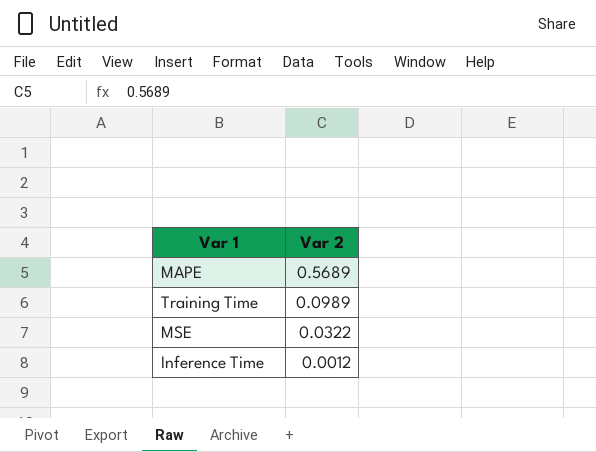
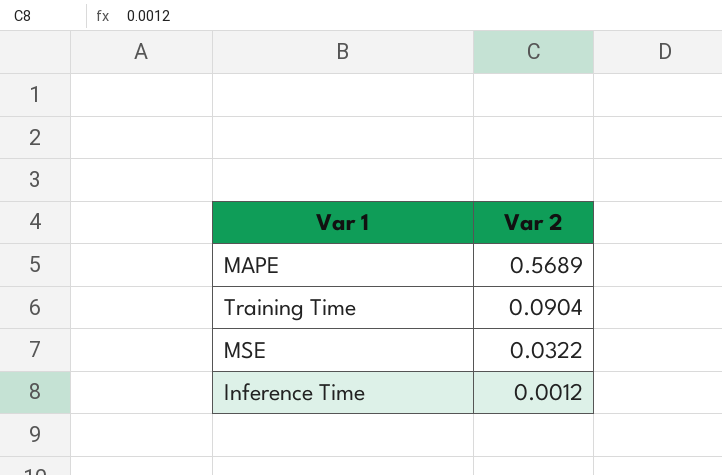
Training Time | Var 2: 0.0989 -> 0.0904

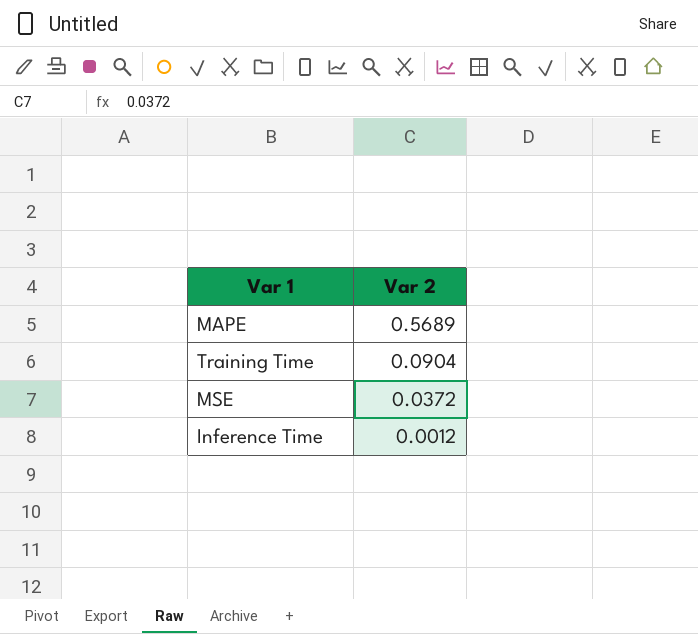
MSE | Var 2: 0.0322 -> 0.0372

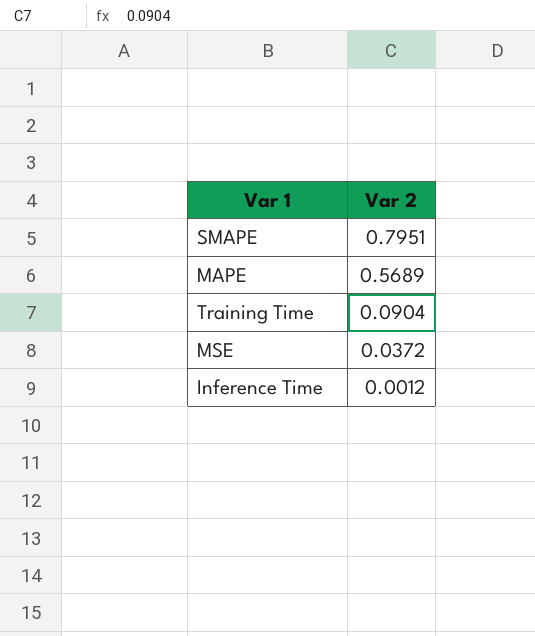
row SMAPE: none -> 0.7951

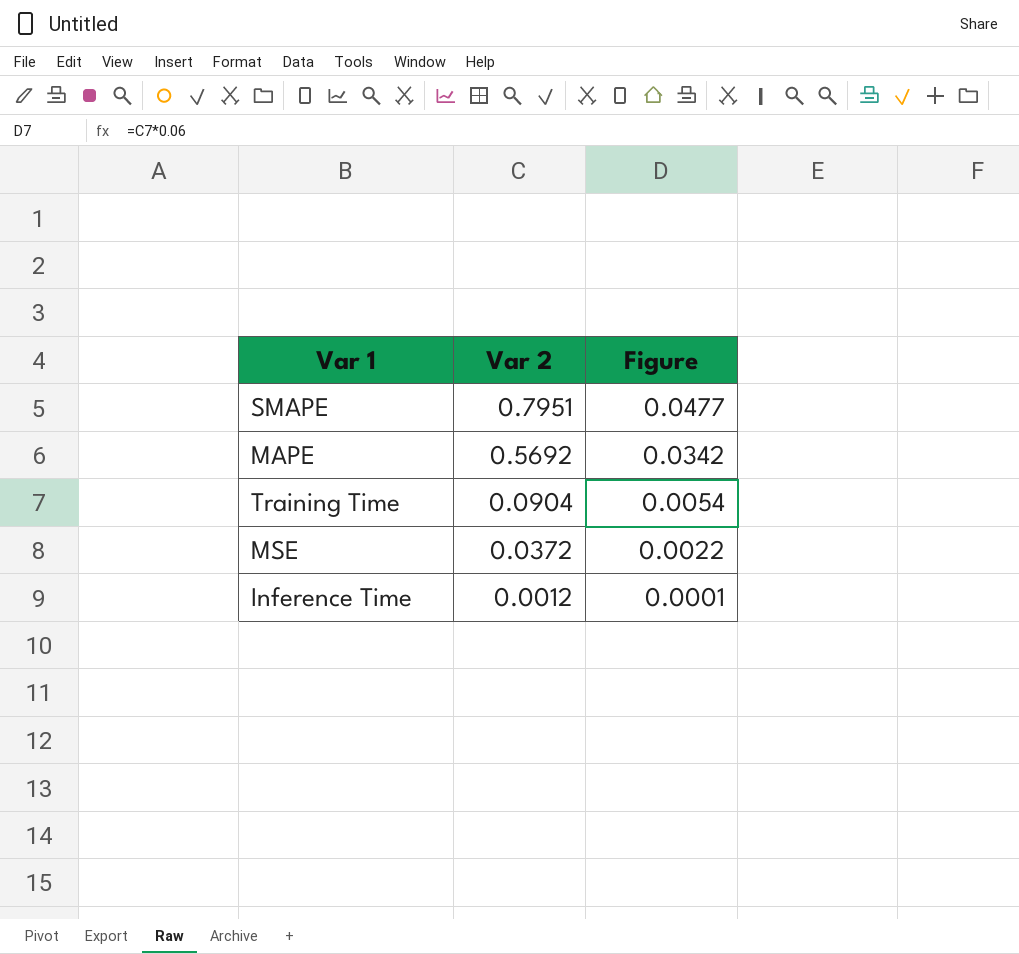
column Figure | formula: none -> [Var 2] * 0.06
MAPE | Var 2: 0.5689 -> 0.5692

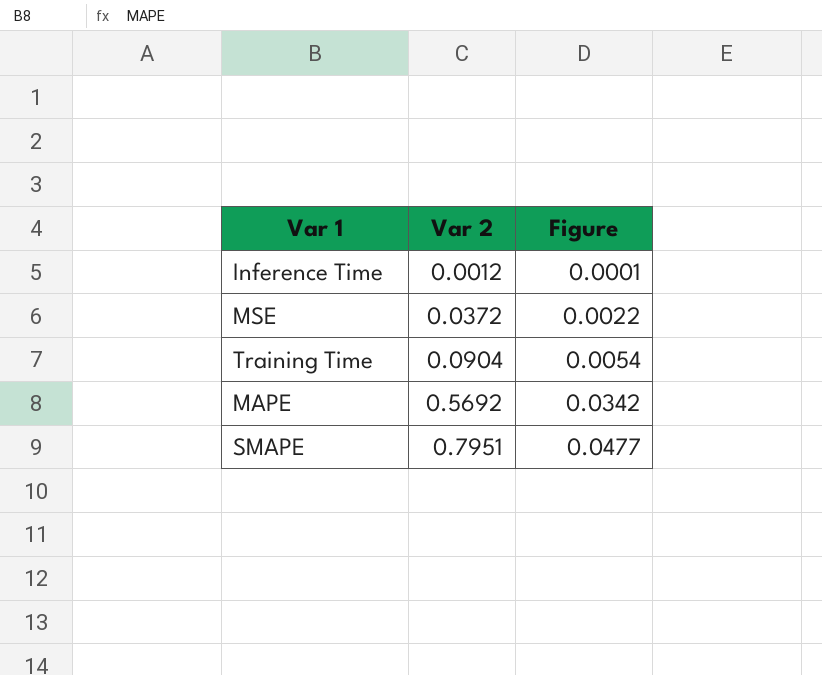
row order: Var 2 descending -> Var 2 ascending

